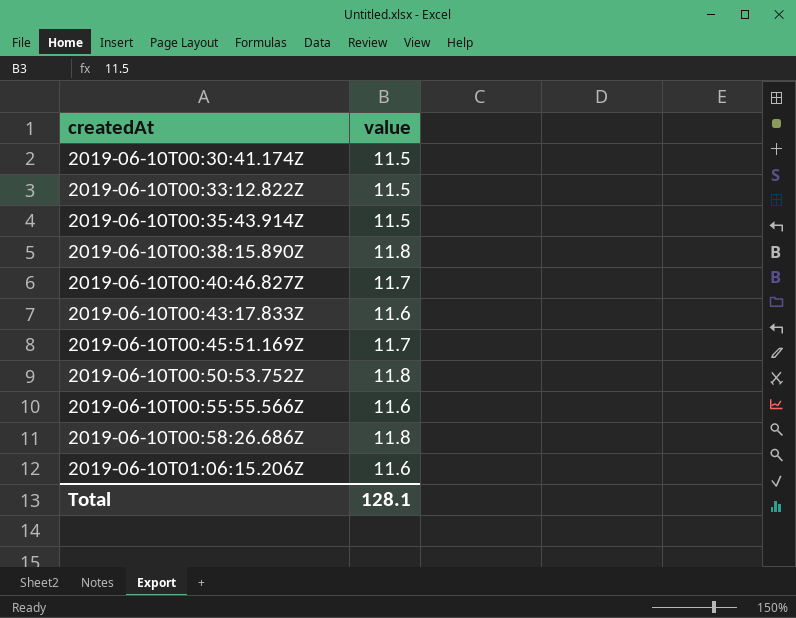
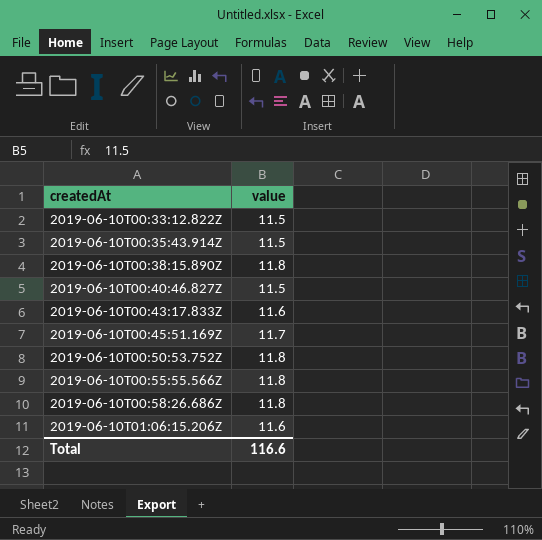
row 2019-06-10T00:30:41.174Z: 11.5 -> none
2019-06-10T00:40:46.827Z | value: 11.7 -> 11.5
2019-06-10T00:55:55.566Z | value: 11.6 -> 11.8
Total | value: 128.1 -> 116.6

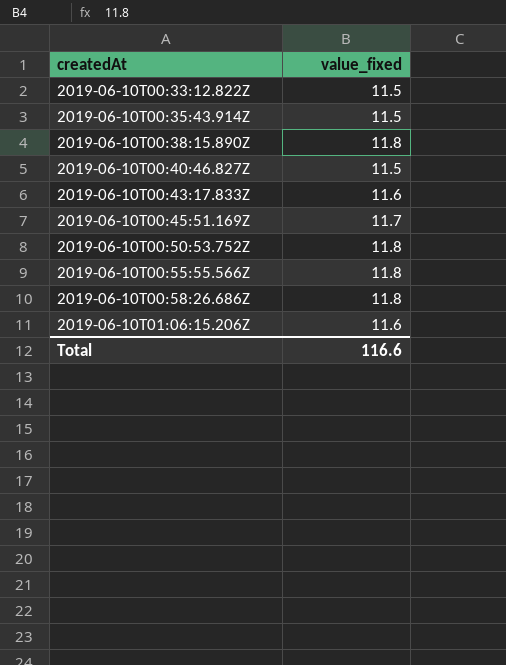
column name: value -> value_fixed

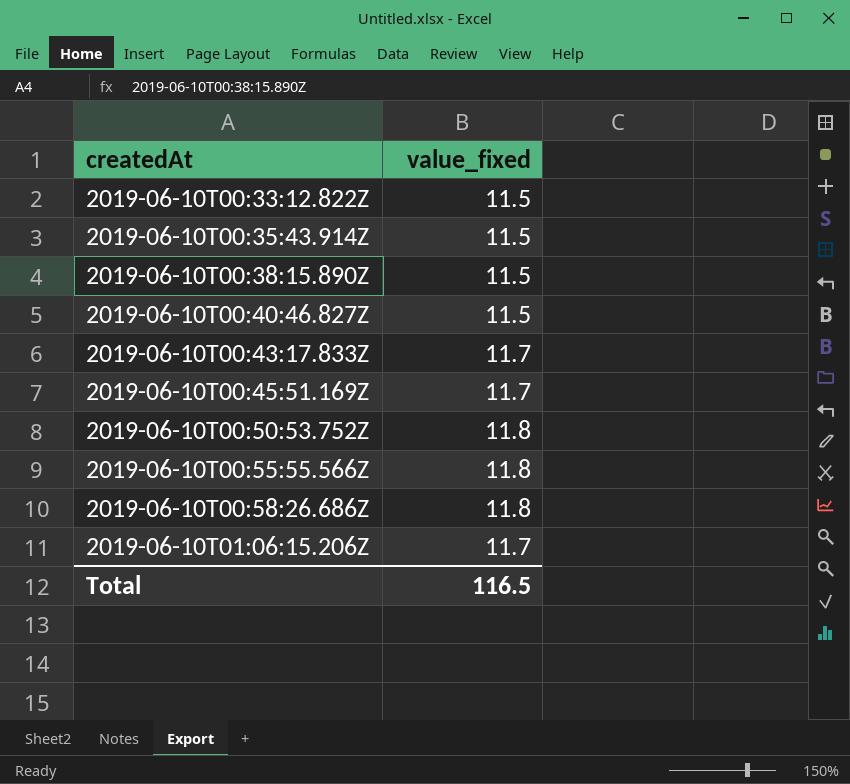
2019-06-10T00:38:15.890Z | value_fixed: 11.8 -> 11.5
2019-06-10T00:43:17.833Z | value_fixed: 11.6 -> 11.7
2019-06-10T01:06:15.206Z | value_fixed: 11.6 -> 11.7
Total | value_fixed: 116.6 -> 116.5

